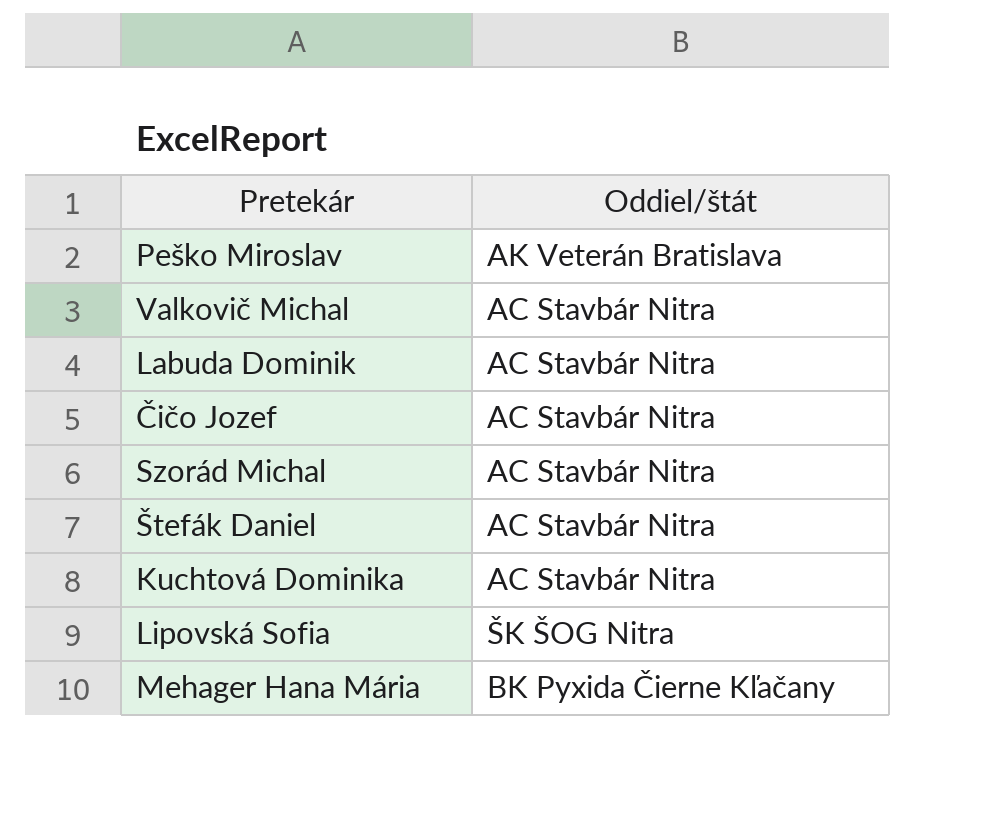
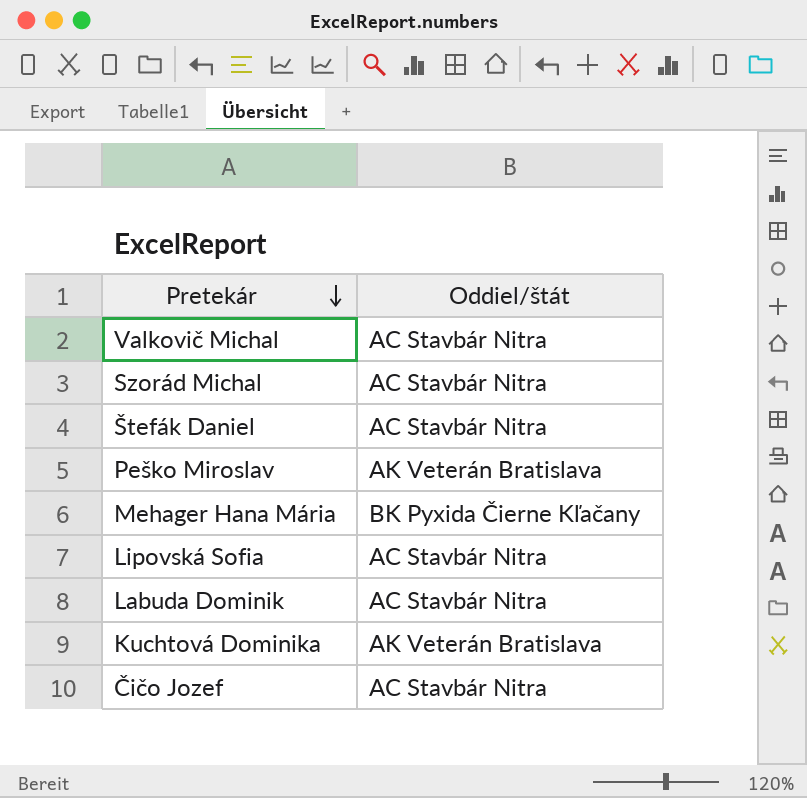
row order: none -> Pretekár descending
Lipovská Sofia | Oddiel/štát: ŠK ŠOG Nitra -> AC Stavbár Nitra
Kuchtová Dominika | Oddiel/štát: AC Stavbár Nitra -> AK Veterán Bratislava

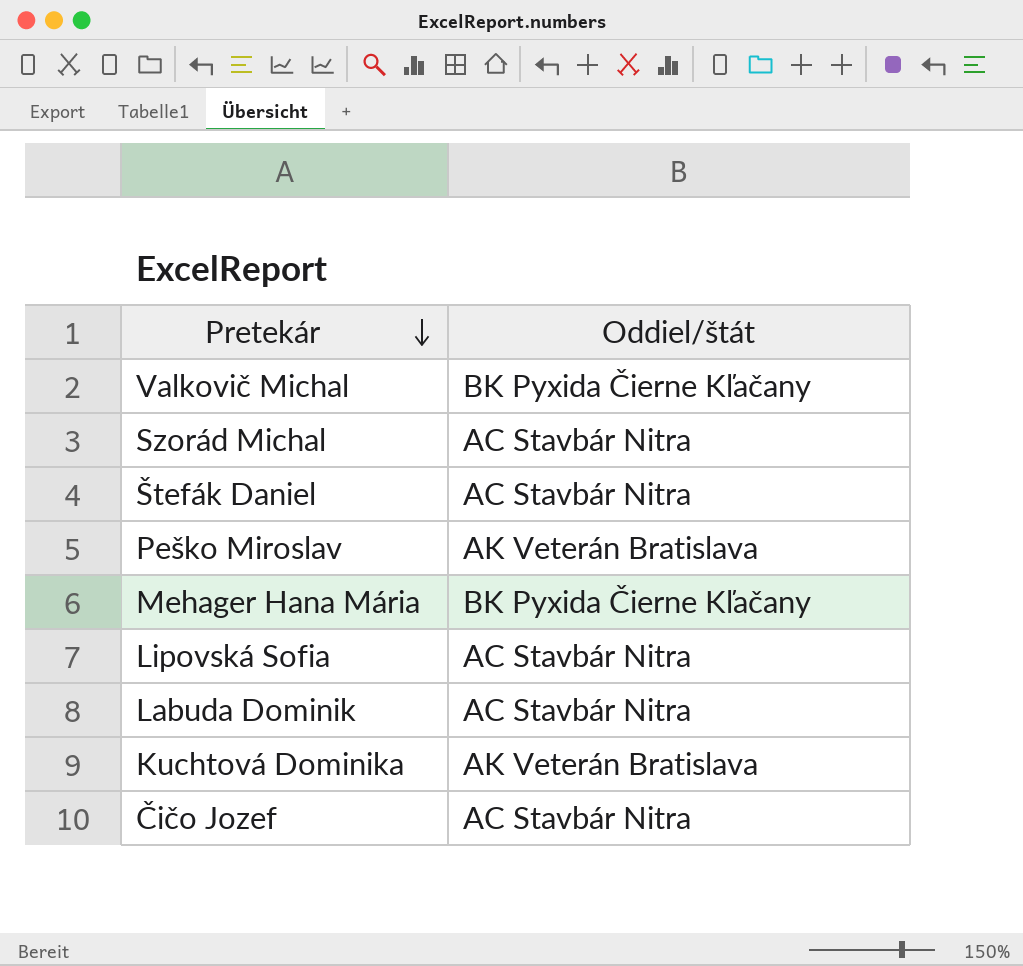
Valkovič Michal | Oddiel/štát: AC Stavbár Nitra -> BK Pyxida Čierne Kľačany

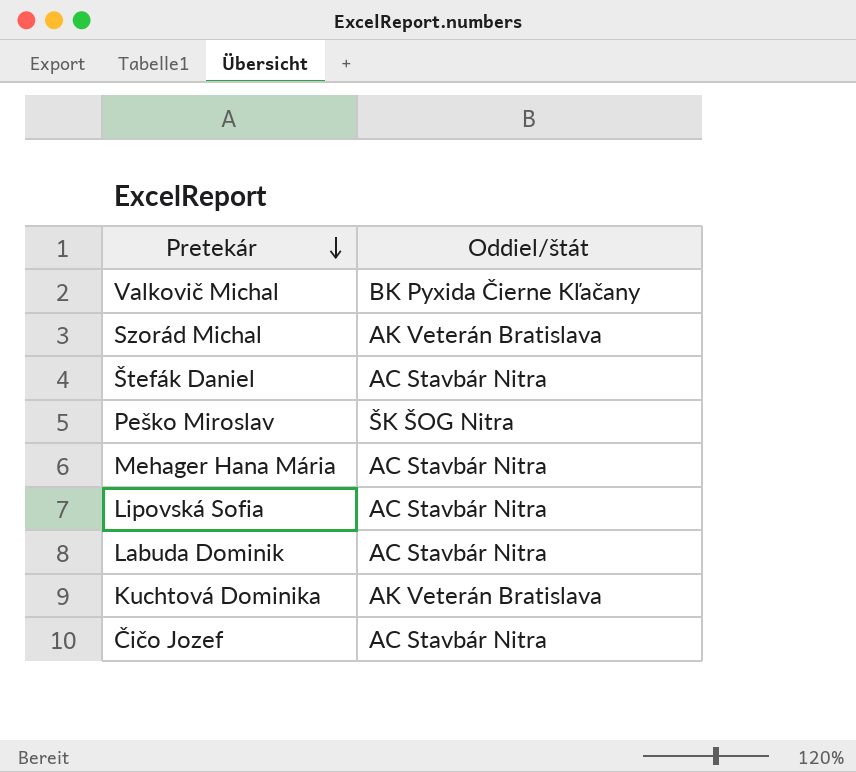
Szorád Michal | Oddiel/štát: AC Stavbár Nitra -> AK Veterán Bratislava
Peško Miroslav | Oddiel/štát: AK Veterán Bratislava -> ŠK ŠOG Nitra
Mehager Hana Mária | Oddiel/štát: BK Pyxida Čierne Kľačany -> AC Stavbár Nitra

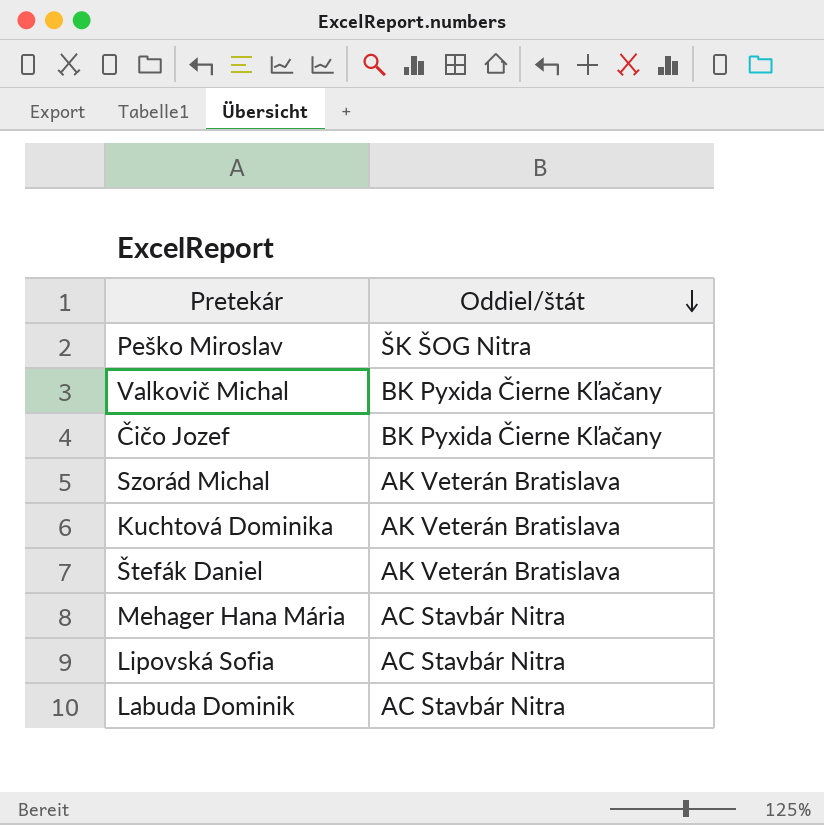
row order: Pretekár descending -> Oddiel/štát descending
Čičo Jozef | Oddiel/štát: AC Stavbár Nitra -> BK Pyxida Čierne Kľačany
Štefák Daniel | Oddiel/štát: AC Stavbár Nitra -> AK Veterán Bratislava

